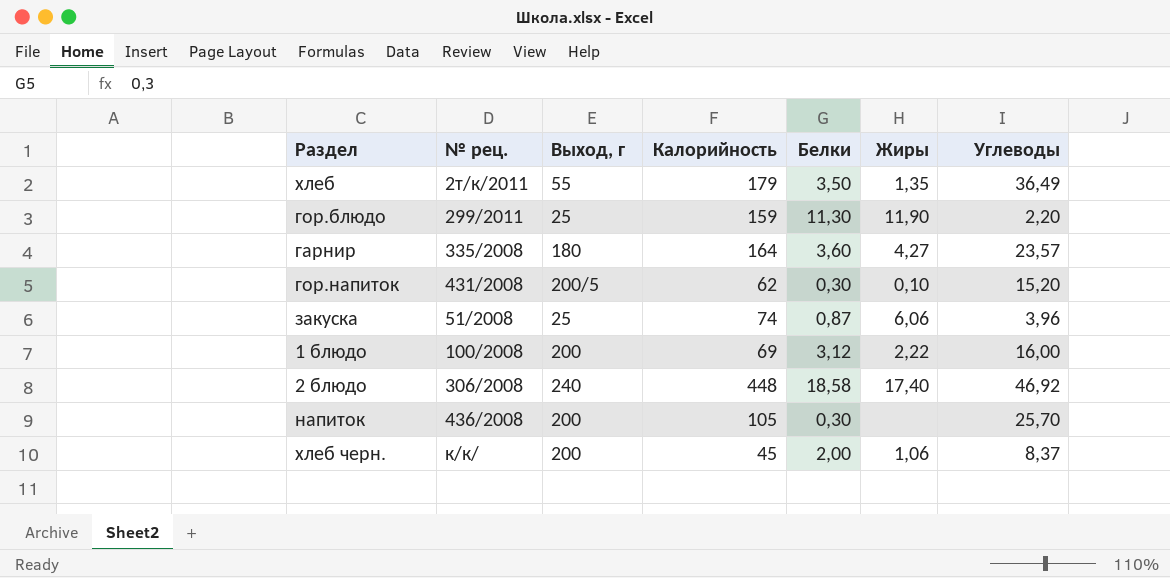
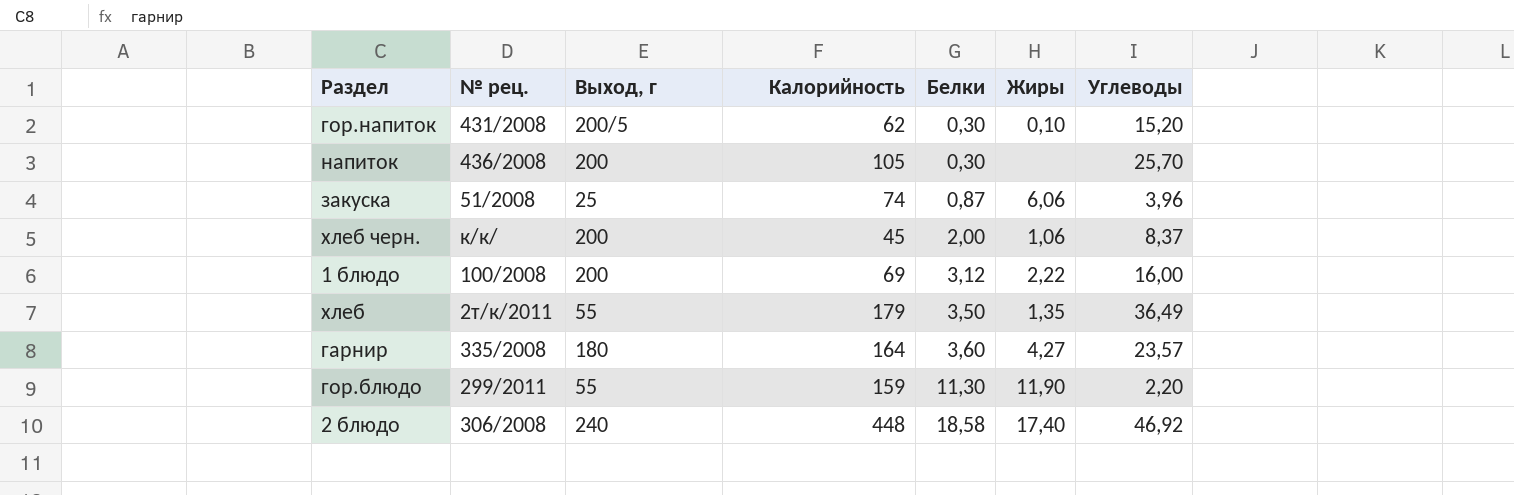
row order: none -> Белки ascending
гор.блюдо | Выход, г: 25 -> 55

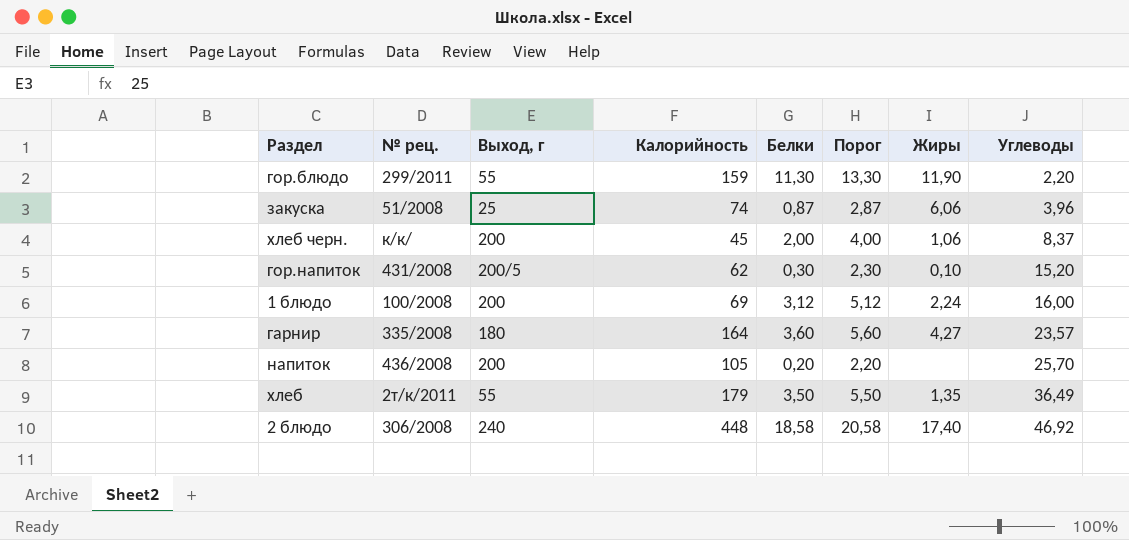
row order: Белки ascending -> Углеводы ascending
column Порог | formula: none -> [Белки] + 2
1 блюдо | Жиры: 2,22 -> 2,24
напиток | Белки: 0,30 -> 0,20

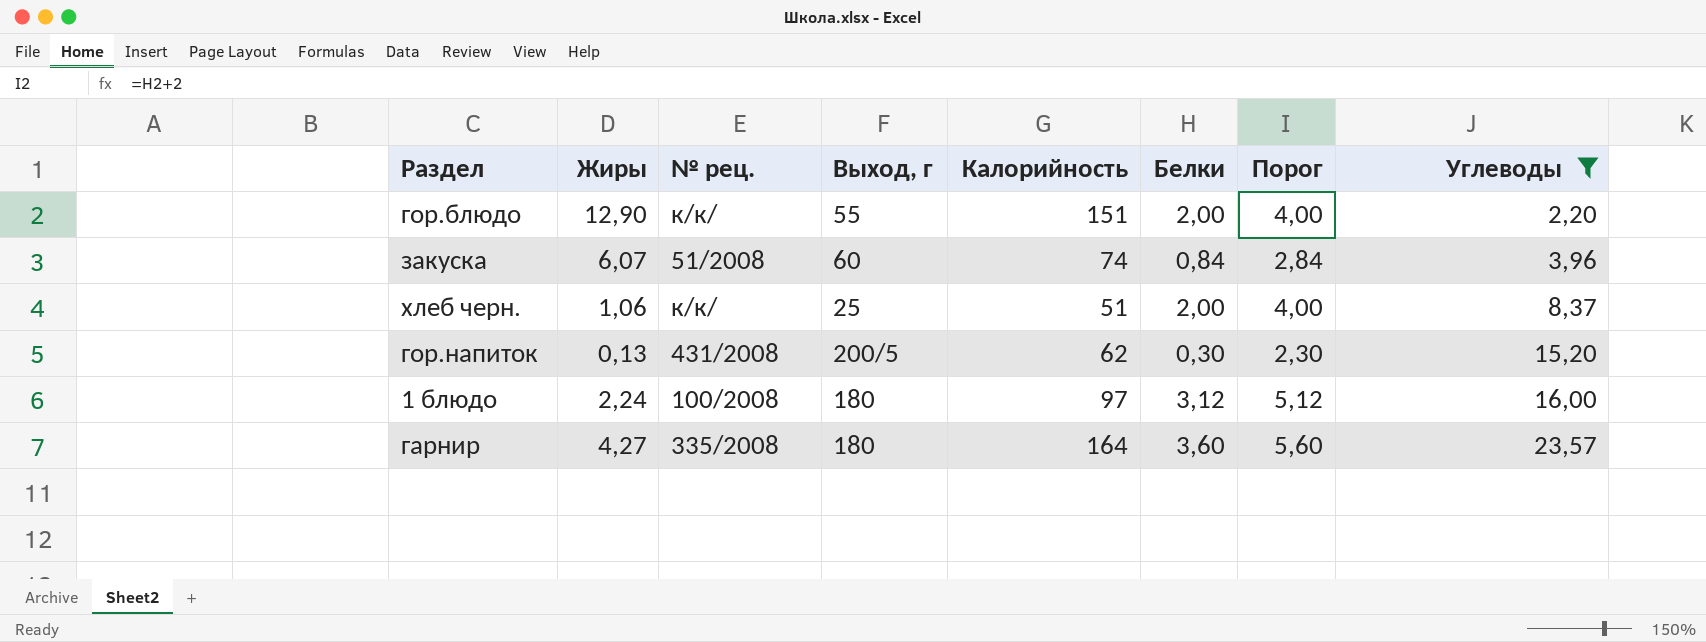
filter: none -> Углеводы <= 23,57
column Жиры | position: 7 -> 2
гор.блюдо | Жиры: 11,90 -> 12,90
гор.блюдо | № рец.: 299/2011 -> к/к/
гор.блюдо | Калорийность: 159 -> 151
гор.блюдо | Белки: 11,30 -> 2,00
гор.блюдо | Порог: 13,30 -> 4,00
закуска | Жиры: 6,06 -> 6,07
закуска | Выход, г: 25 -> 60
закуска | Белки: 0,87 -> 0,84
закуска | Порог: 2,87 -> 2,84
хлеб черн. | Выход, г: 200 -> 25
хлеб черн. | Калорийность: 45 -> 51
гор.напиток | Жиры: 0,10 -> 0,13
1 блюдо | Выход, г: 200 -> 180
1 блюдо | Калорийность: 69 -> 97

